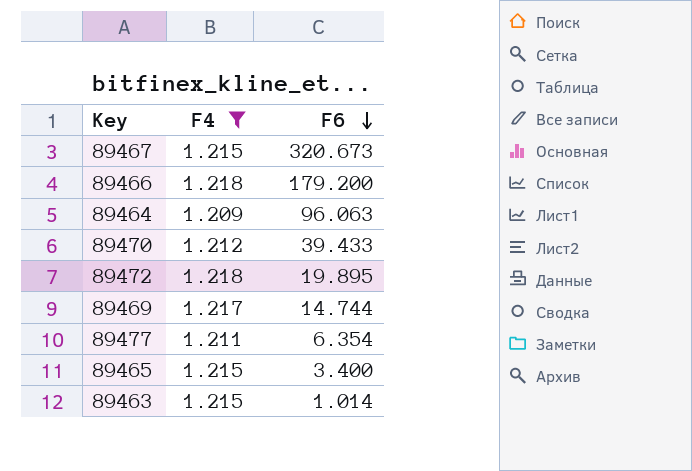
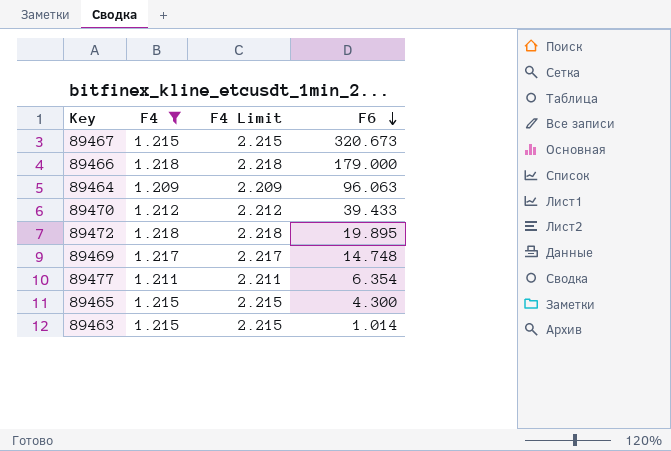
column F4 Limit | formula: none -> [F4] + 1
89466 | F6: 179.200 -> 179.000
89469 | F6: 14.744 -> 14.748
89465 | F6: 3.400 -> 4.300

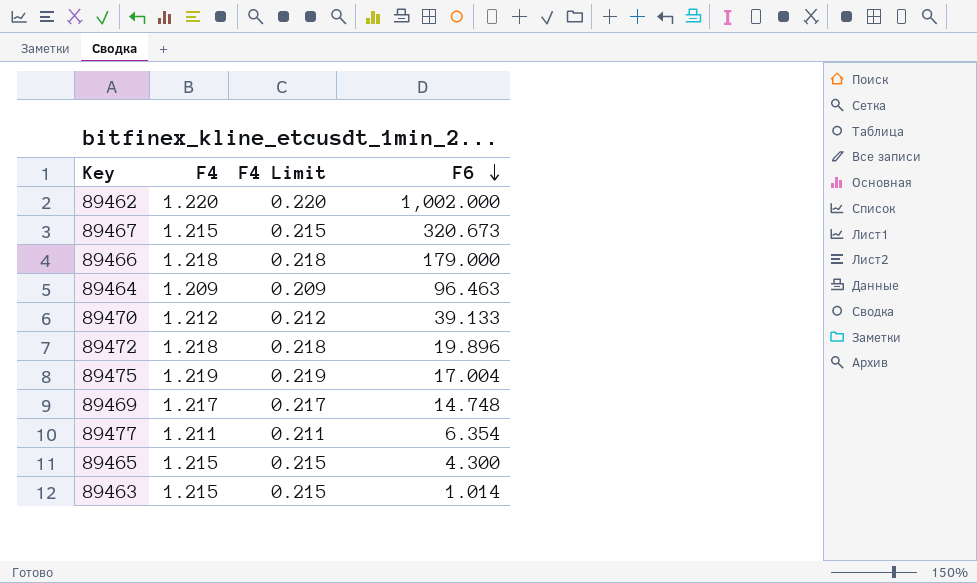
filter: F4 <= 1.218 -> none
column F4 Limit | formula: [F4] + 1 -> [F4] - 1
89464 | F6: 96.063 -> 96.463
89470 | F6: 39.433 -> 39.133
89472 | F6: 19.895 -> 19.896

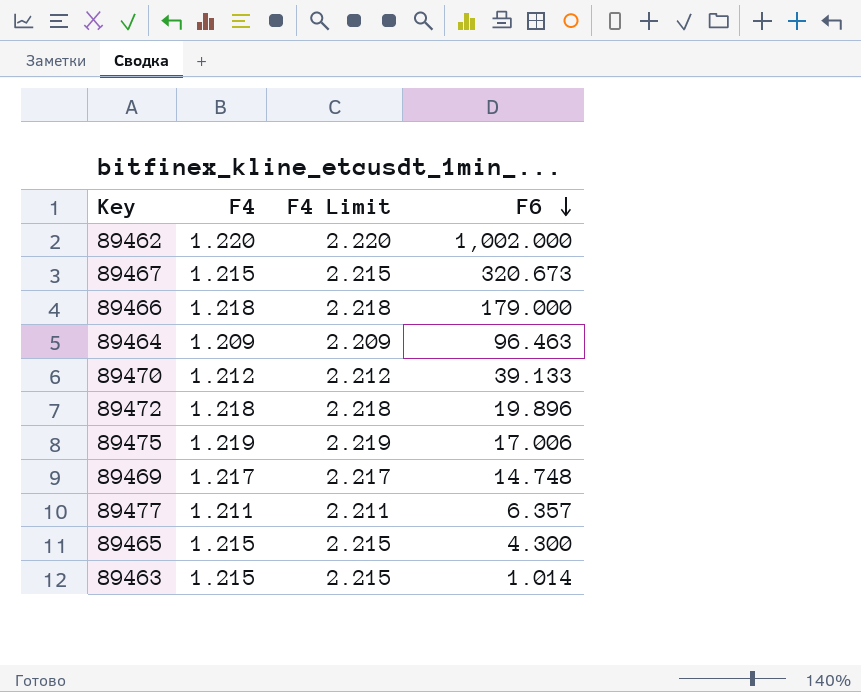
column F4 Limit | formula: [F4] - 1 -> [F4] + 1
89475 | F6: 17.004 -> 17.006
89477 | F6: 6.354 -> 6.357

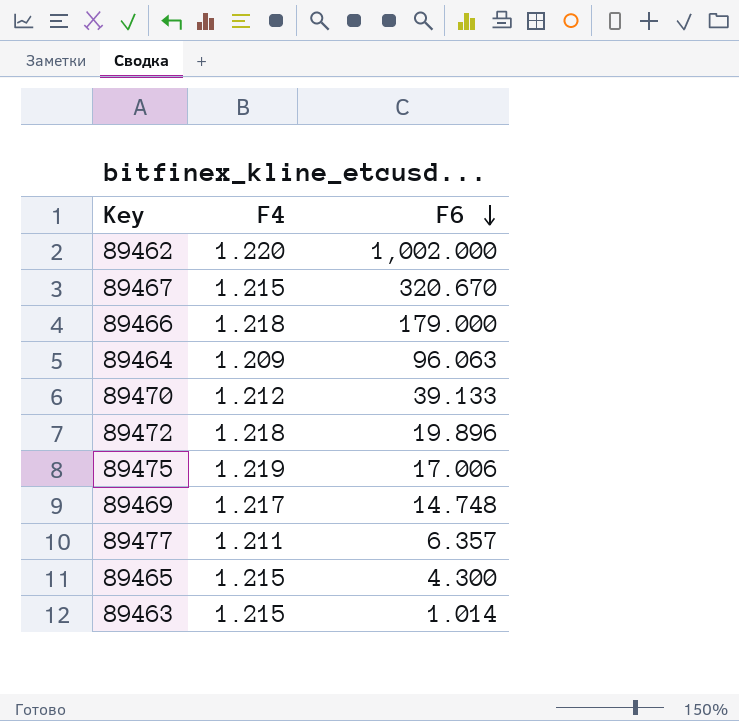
column F4 Limit | formula: [F4] + 1 -> none
89467 | F6: 320.673 -> 320.670
89464 | F6: 96.463 -> 96.063

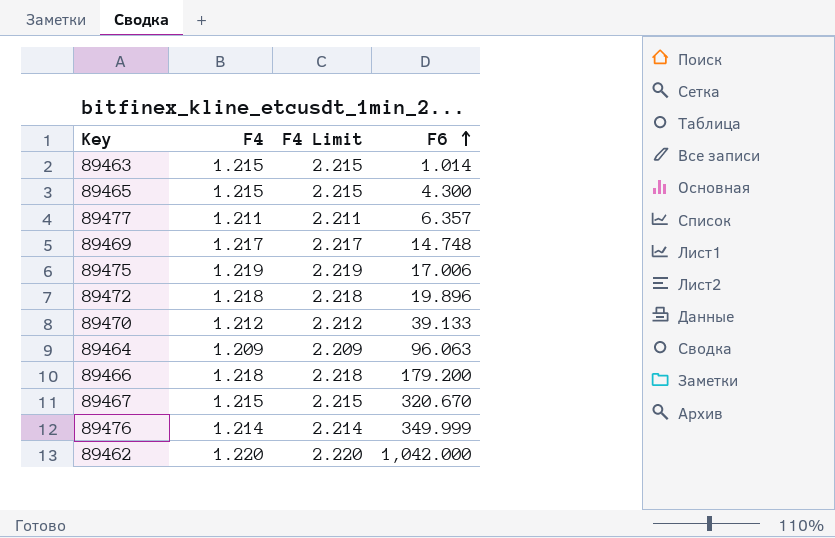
row order: F6 descending -> F6 ascending
column F4 Limit | formula: none -> [F4] + 1
89466 | F6: 179.000 -> 179.200
row 89476: none -> 1.214 | 2.214 | 349.999
89462 | F6: 1,002.000 -> 1,042.000

